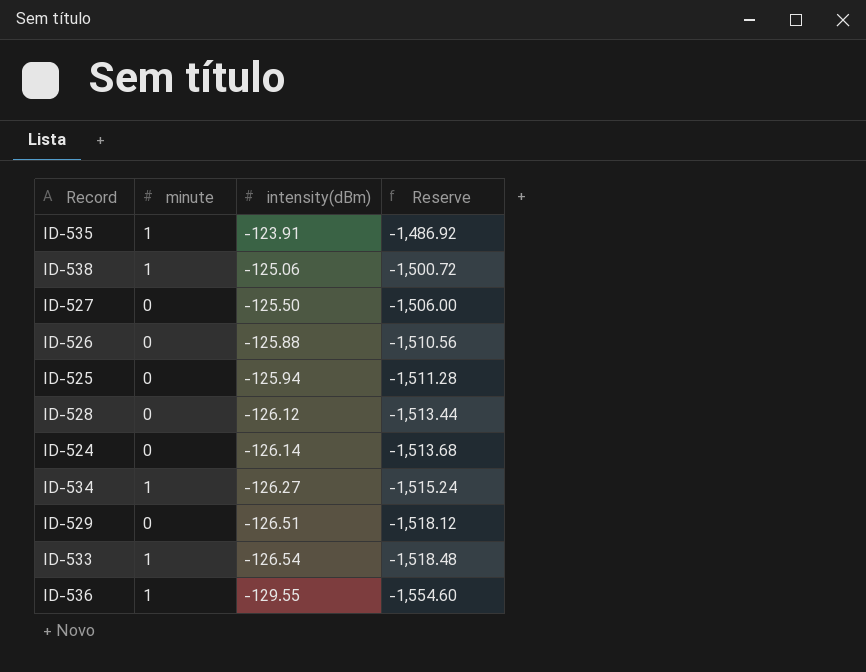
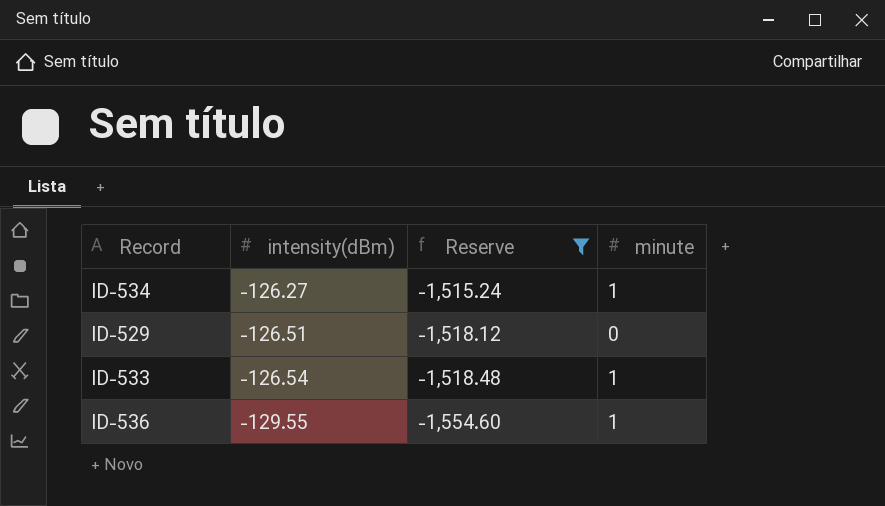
filter: none -> Reserve <= -1,515.24
column minute | position: 2 -> 4

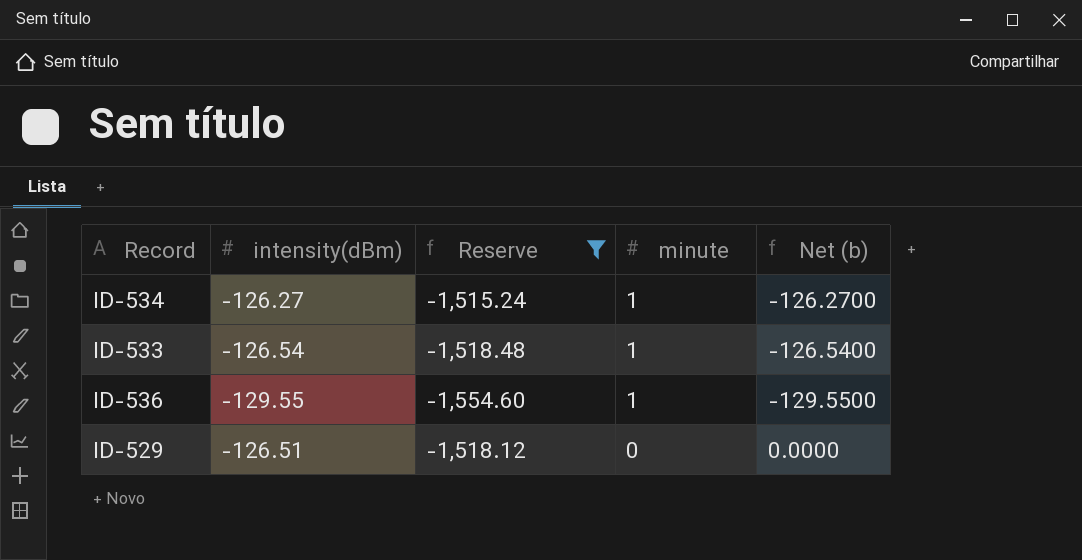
row order: intensity(dBm) descending -> minute descending
column Net (b) | formula: none -> [intensity(dBm)] * [minute]

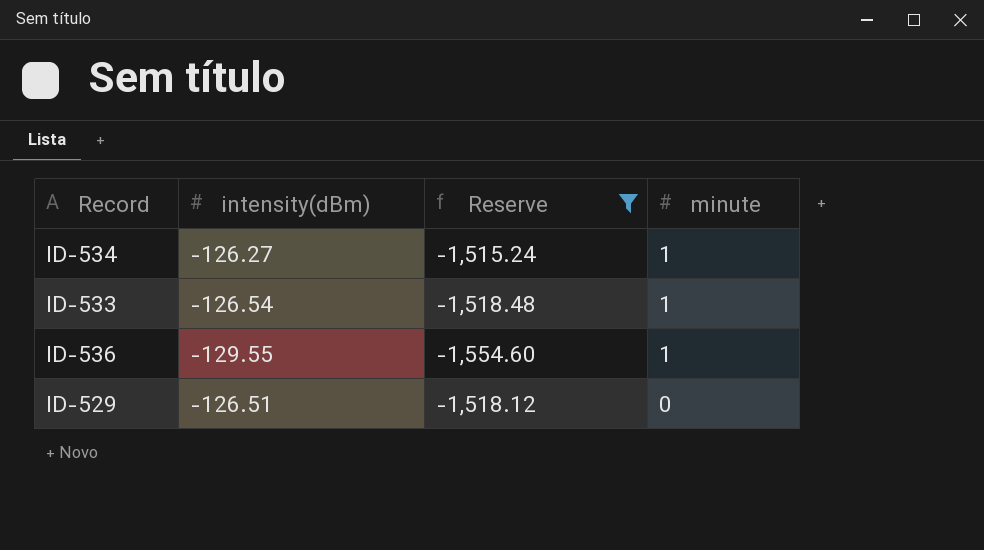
column Net (b) | formula: [intensity(dBm)] * [minute] -> none

